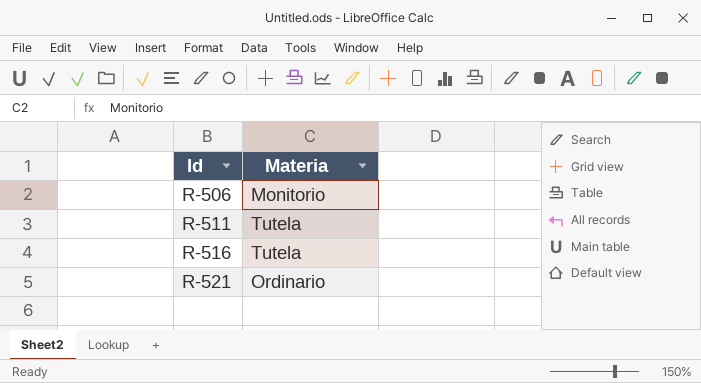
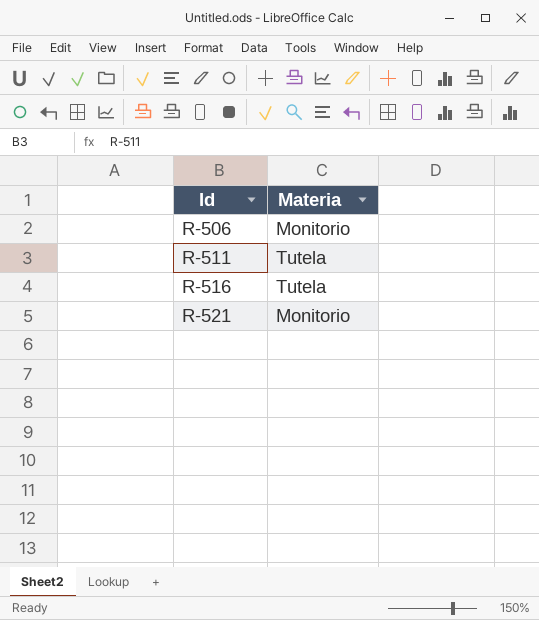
R-521 | Materia: Ordinario -> Monitorio

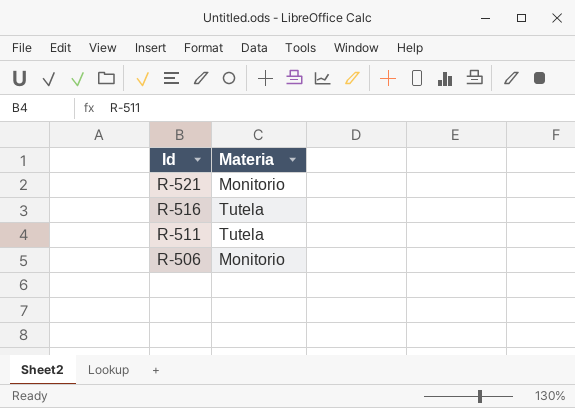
row order: Id ascending -> Id descending

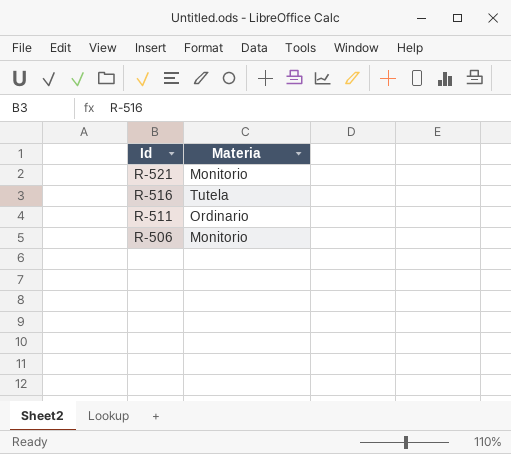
R-511 | Materia: Tutela -> Ordinario

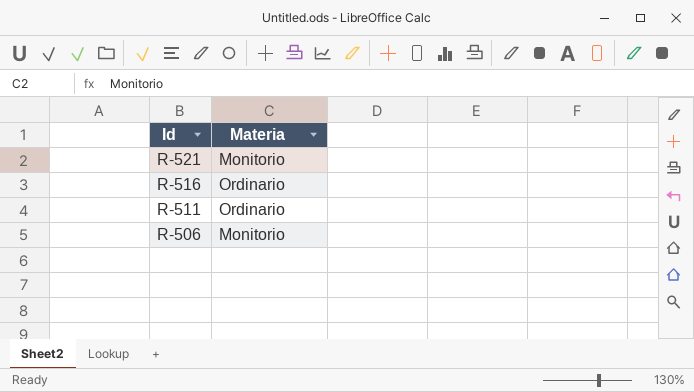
R-516 | Materia: Tutela -> Ordinario

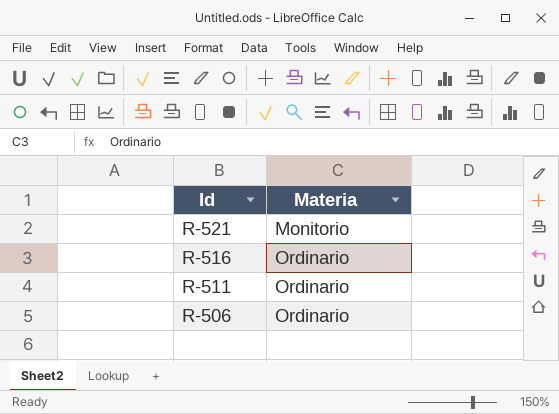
R-506 | Materia: Monitorio -> Ordinario

